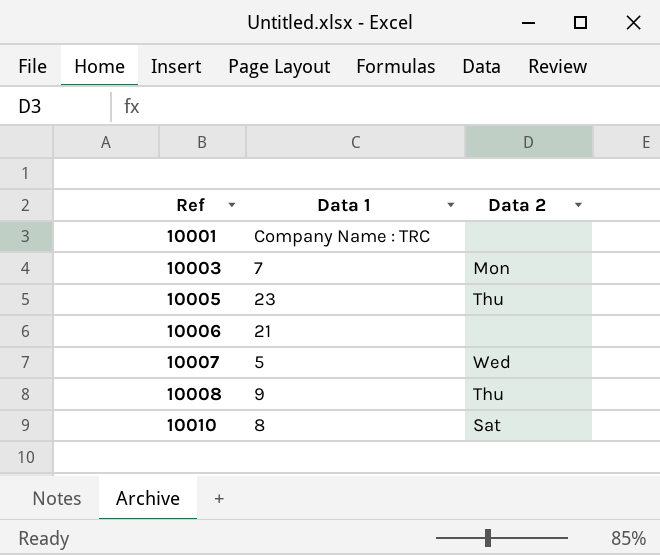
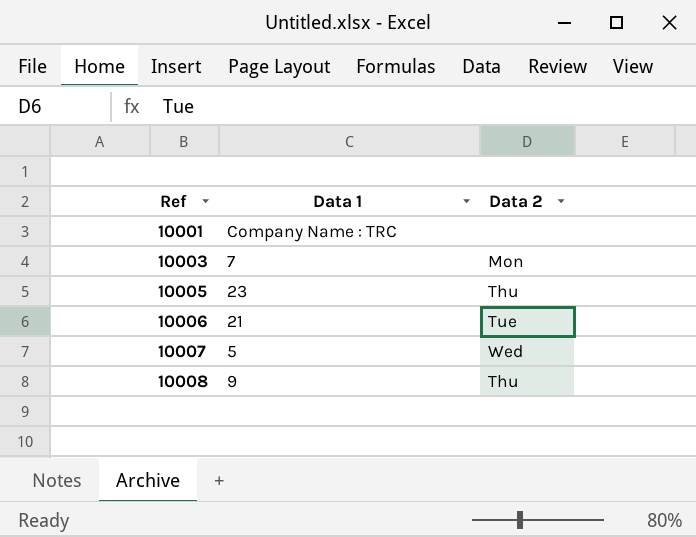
row 10010: 8 | Sat -> none
10006 | Data 2: none -> Tue

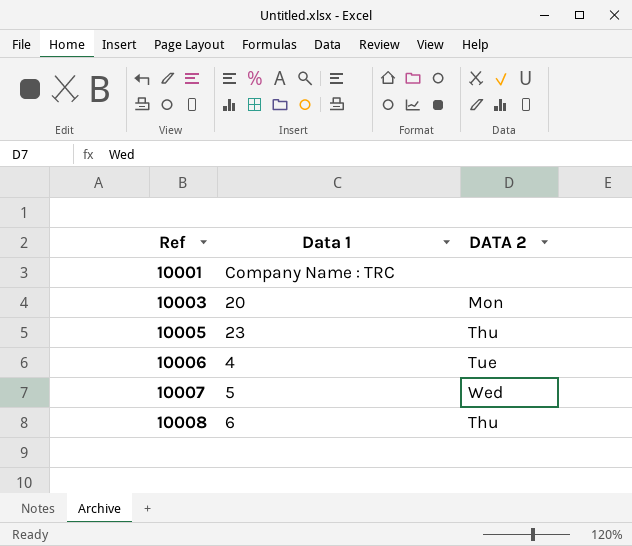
column name: Data 2 -> DATA 2
10003 | Data 1: 7 -> 20
10006 | Data 1: 21 -> 4
10008 | Data 1: 9 -> 6

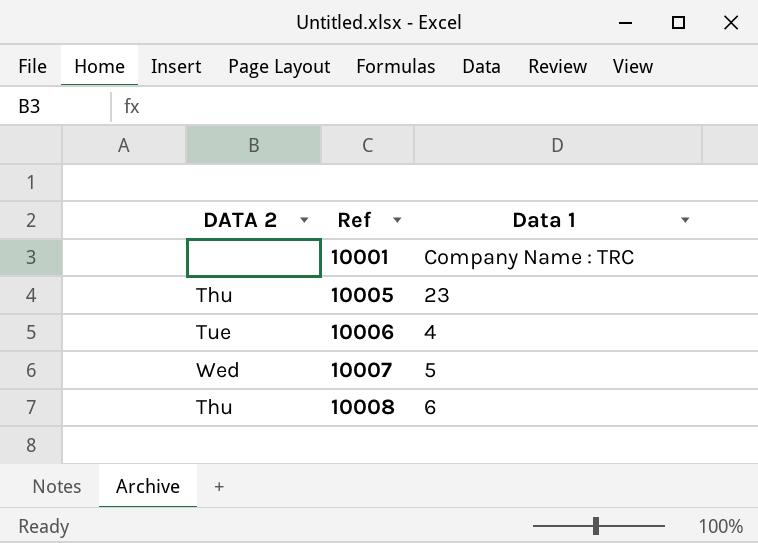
column DATA 2 | position: 3 -> 1
row 10003: 20 | Mon -> none

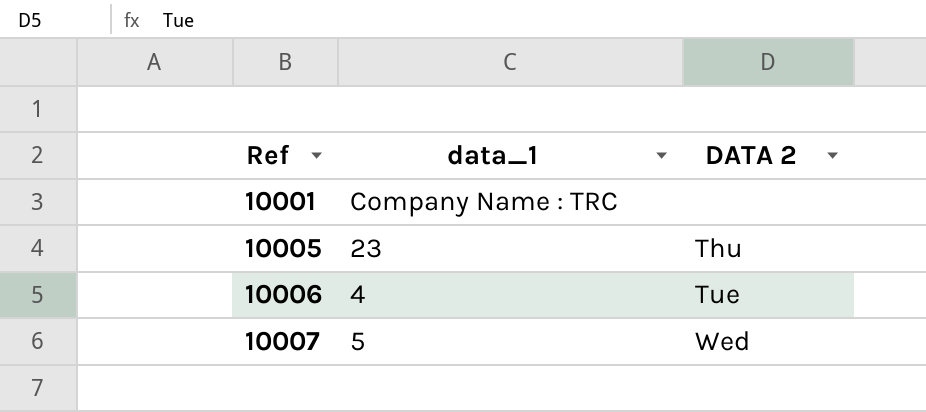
column name: Data 1 -> data_1
column DATA 2 | position: 1 -> 3
row 10008: Thu | 6 -> none

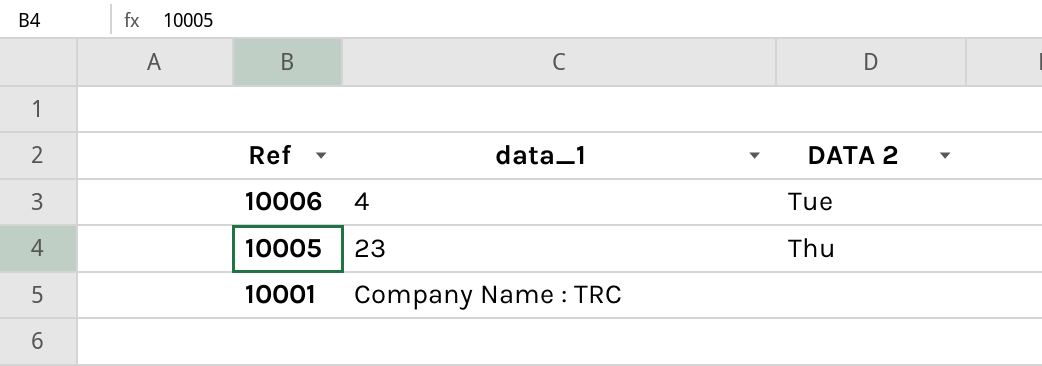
row order: Ref ascending -> Ref descending
row 10007: 5 | Wed -> none

